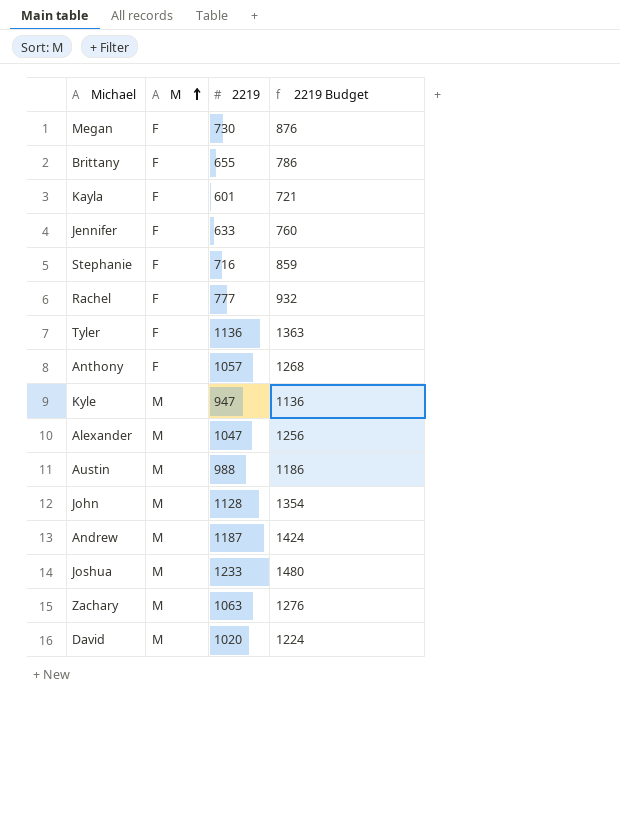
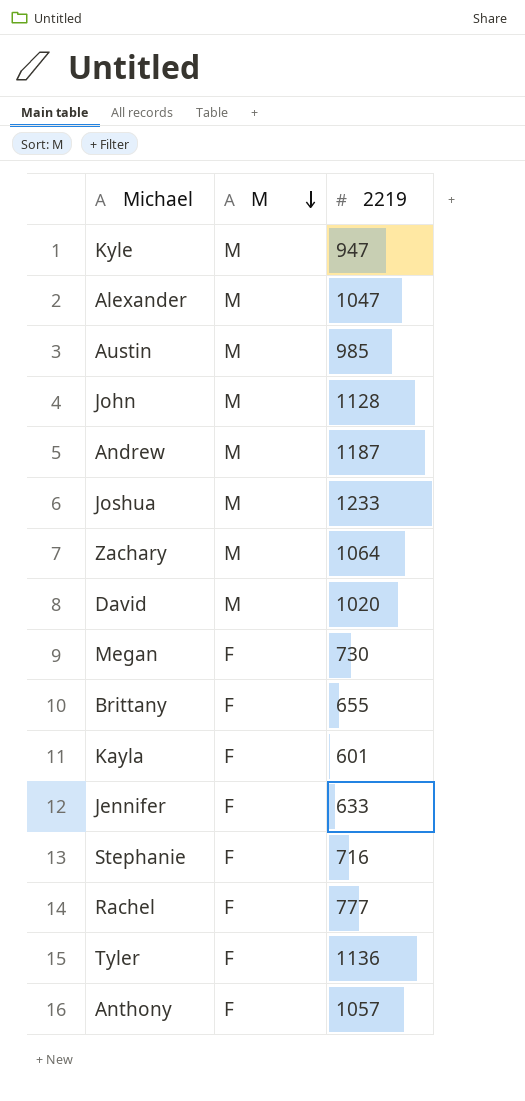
row order: M ascending -> M descending
column 2219 Budget | formula: [2219] * 1.2 -> none
Austin | 2219: 988 -> 985
Zachary | 2219: 1063 -> 1064

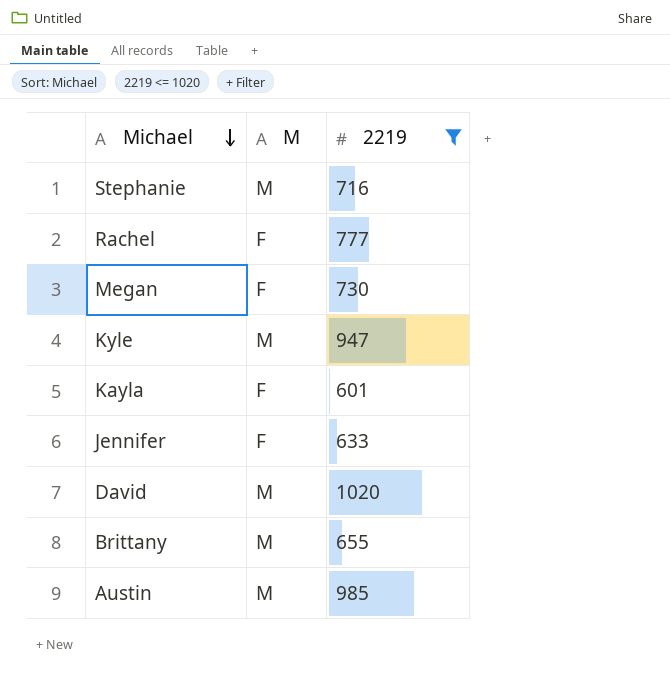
filter: none -> 2219 <= 1020
row order: M descending -> Michael descending
Stephanie | M: F -> M
Brittany | M: F -> M

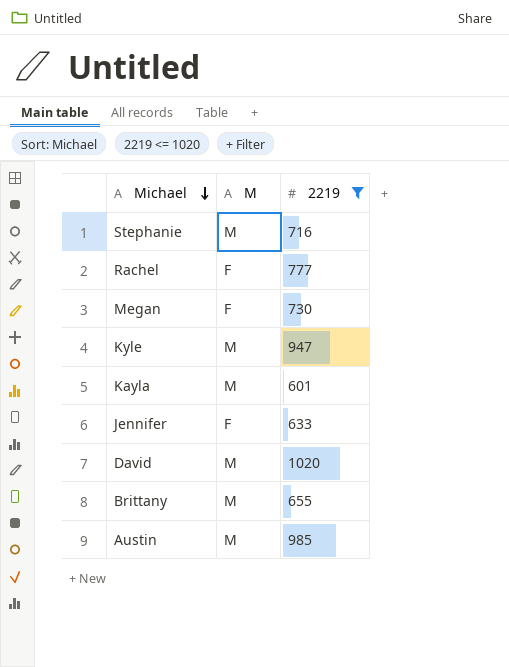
Kayla | M: F -> M

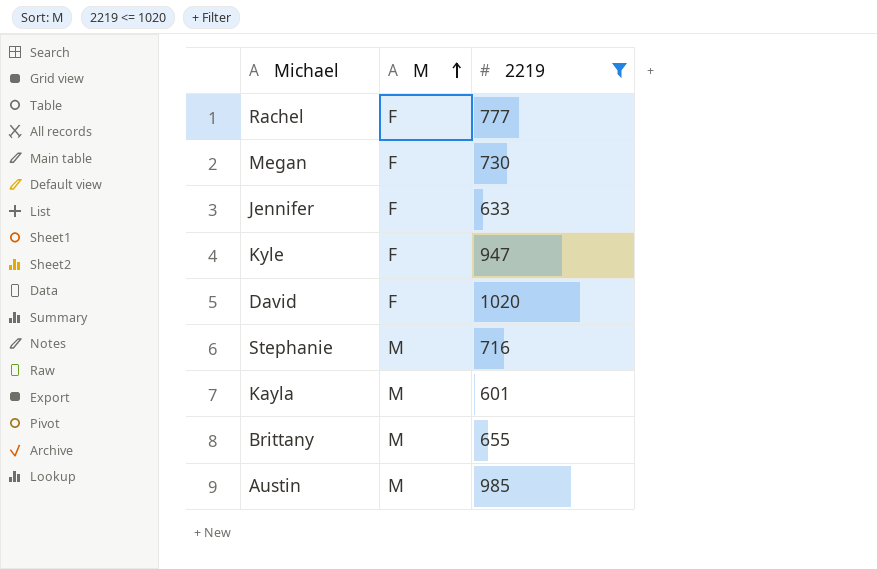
row order: Michael descending -> M ascending
Kyle | M: M -> F
David | M: M -> F

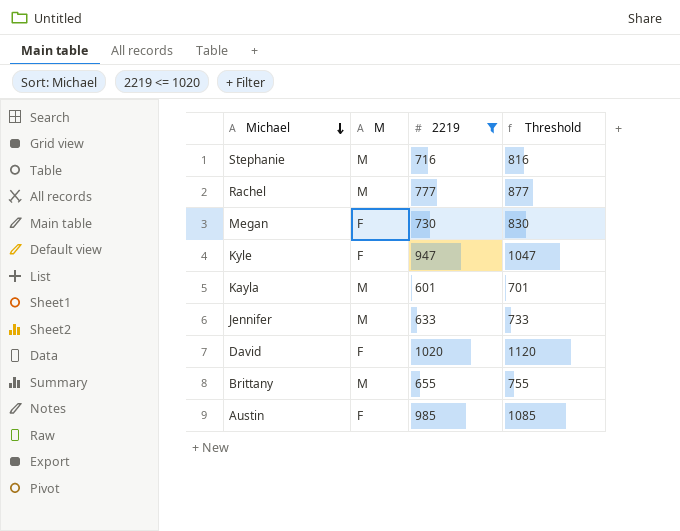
row order: M ascending -> Michael descending
column Threshold | formula: none -> [2219] + 100
Rachel | M: F -> M
Jennifer | M: F -> M
Austin | M: M -> F

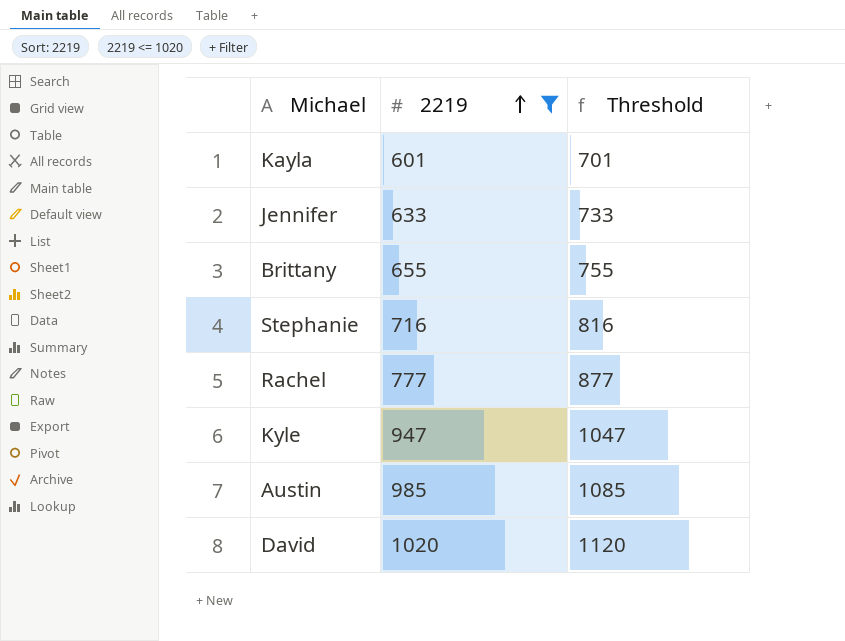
row order: Michael descending -> 2219 ascending
column M | position: 2 -> none
row Megan: F | 730 | 830 -> none

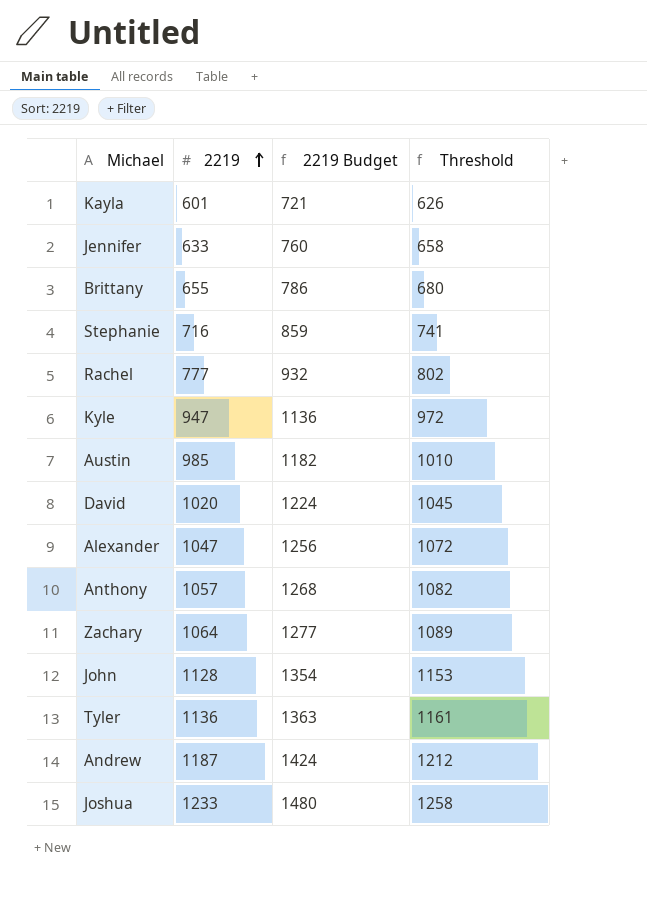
filter: 2219 <= 1020 -> none
column 2219 Budget | formula: none -> [2219] * 1.2
column Threshold | formula: [2219] + 100 -> [2219] + 25

